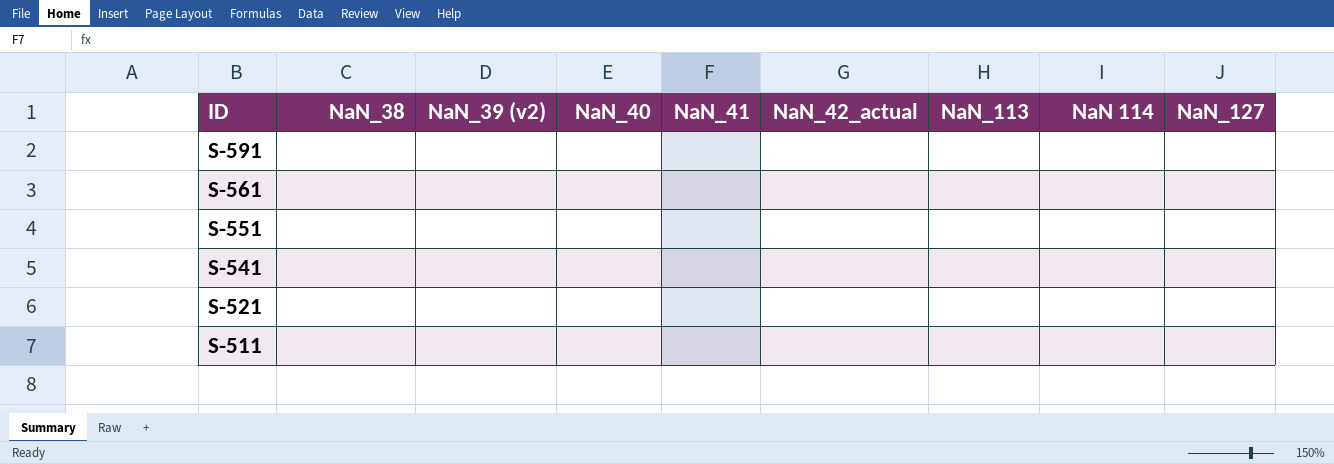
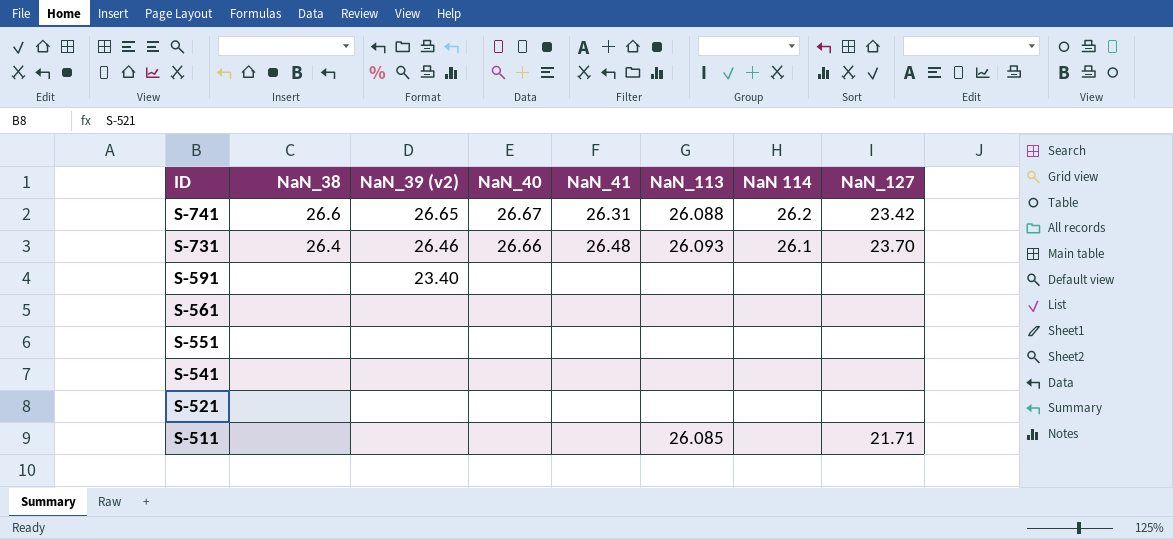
column NaN_42_actual | position: 6 -> none
row S-741: none -> 26.6 | 26.65 | 26.67 | 26.31 | 26.088 | 26.2 | 23.42
row S-731: none -> 26.4 | 26.46 | 26.66 | 26.48 | 26.093 | 26.1 | 23.70
S-591 | NaN_39 (v2): none -> 23.40
S-511 | NaN_113: none -> 26.085
S-511 | NaN_127: none -> 21.71

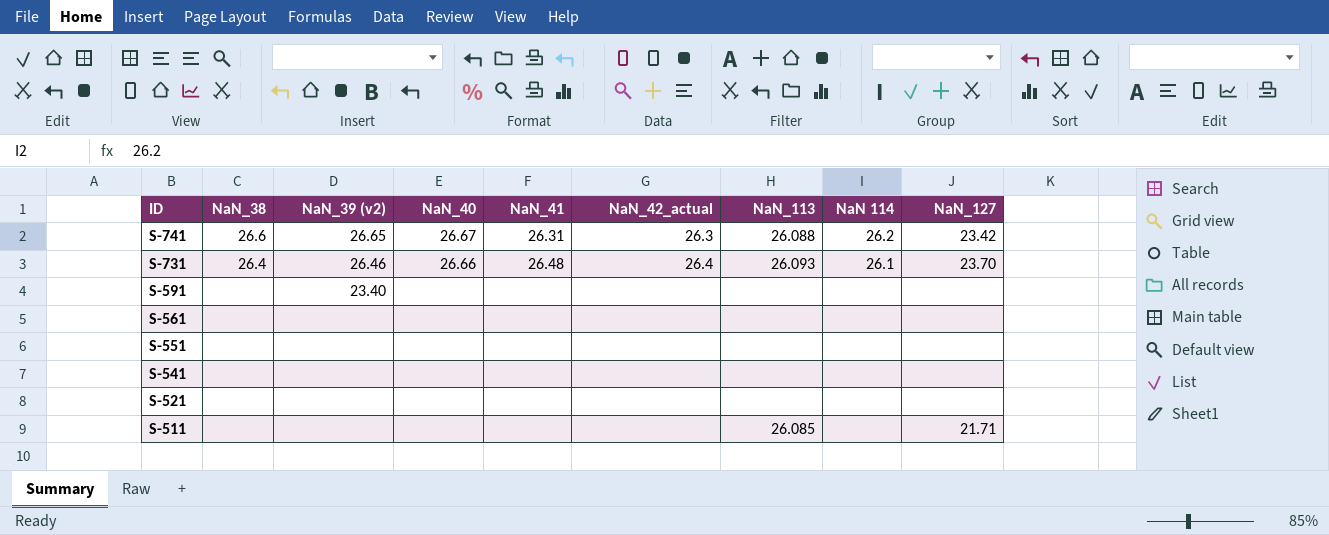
column NaN_42_actual | position: none -> 6

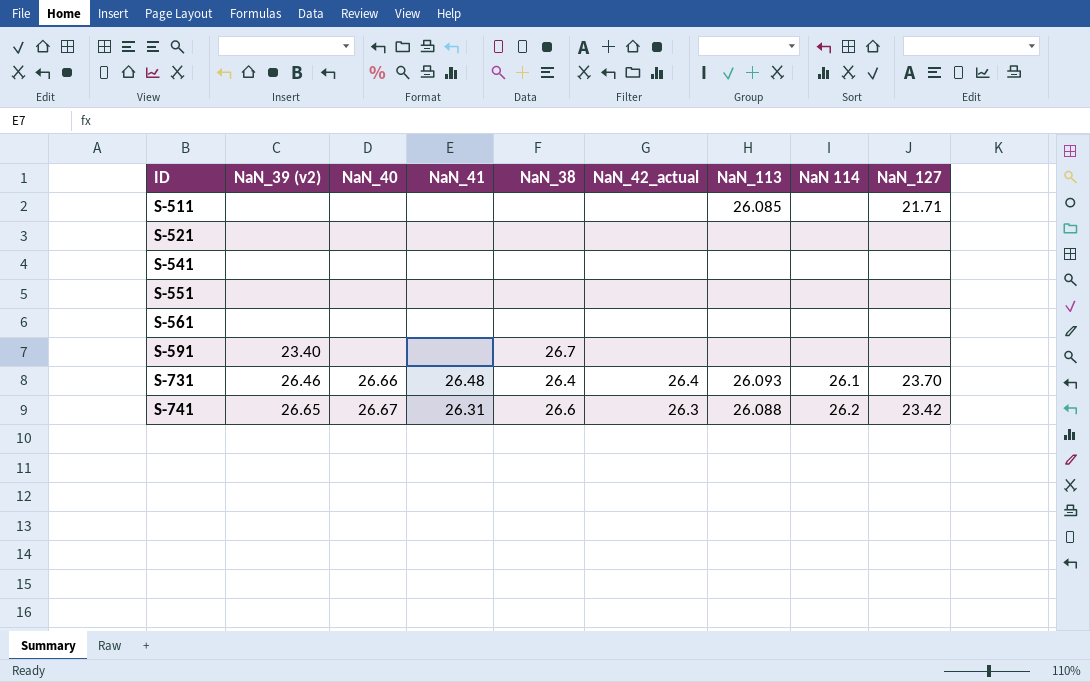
row order: ID descending -> ID ascending
column NaN_38 | position: 2 -> 5
S-591 | NaN_38: none -> 26.7

